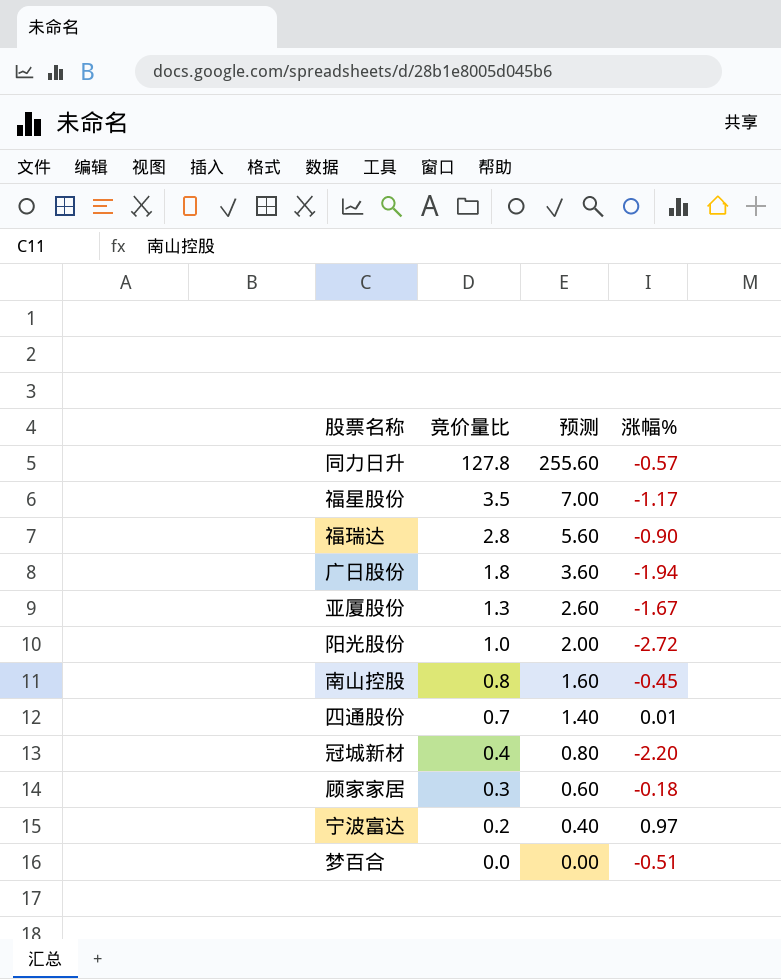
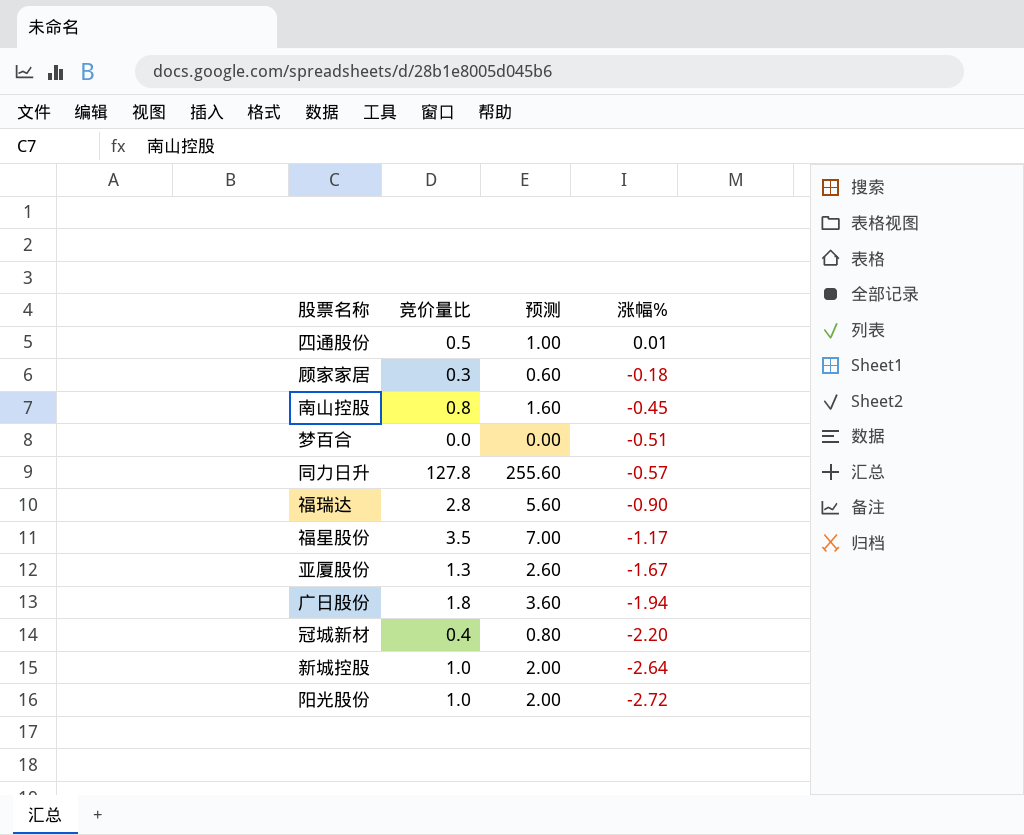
row order: 竞价量比 descending -> 涨幅% descending
row 宁波富达: 0.2 | 0.40 | 0.97 -> none
四通股份 | 竞价量比: 0.7 -> 0.5
四通股份 | 预测: 1.40 -> 1.00
row 新城控股: none -> 1.0 | 2.00 | -2.64

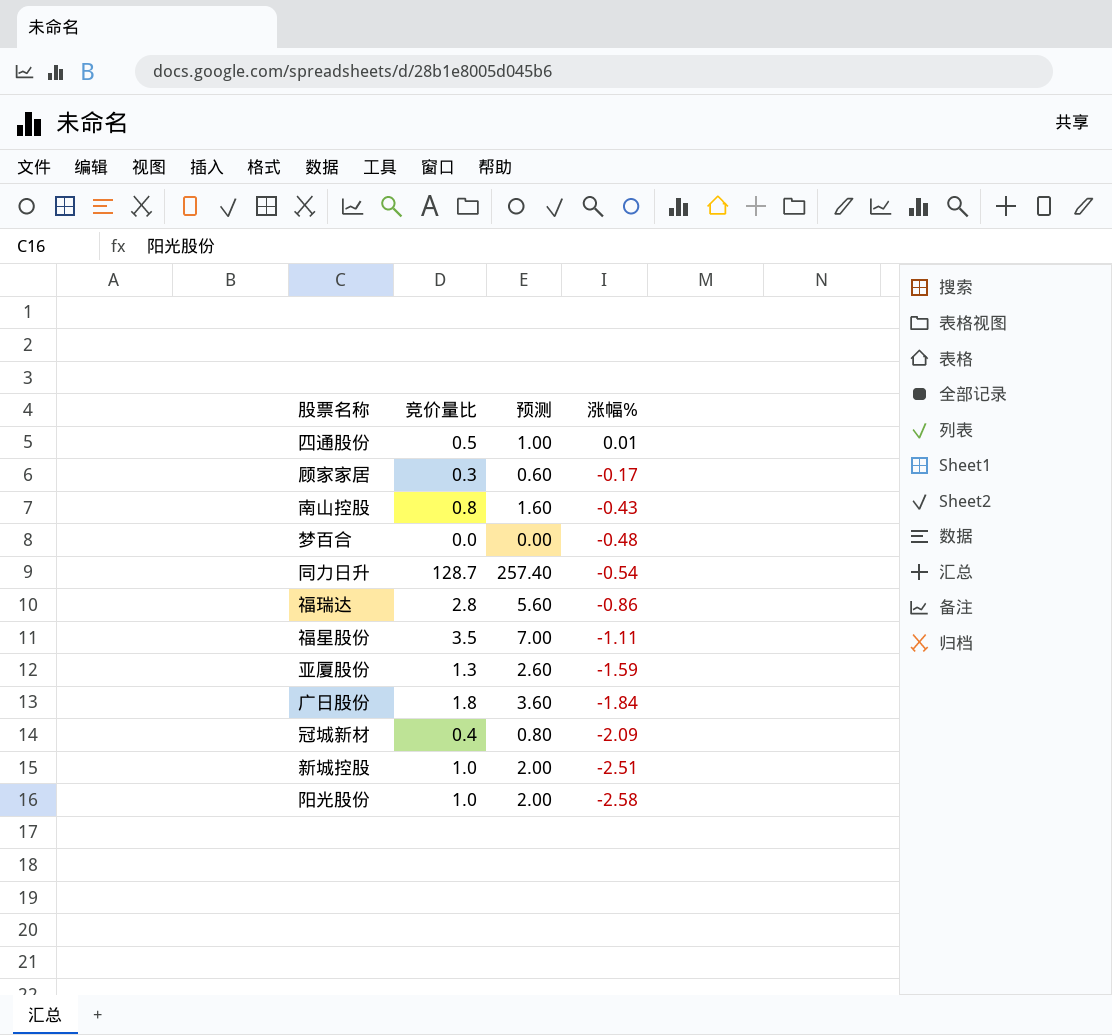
顾家家居 | 涨幅%: -0.18 -> -0.17
南山控股 | 涨幅%: -0.45 -> -0.43
梦百合 | 涨幅%: -0.51 -> -0.48
同力日升 | 竞价量比: 127.8 -> 128.7
同力日升 | 预测: 255.60 -> 257.40
同力日升 | 涨幅%: -0.57 -> -0.54
福瑞达 | 涨幅%: -0.90 -> -0.86
福星股份 | 涨幅%: -1.17 -> -1.11
亚厦股份 | 涨幅%: -1.67 -> -1.59
广日股份 | 涨幅%: -1.94 -> -1.84
冠城新材 | 涨幅%: -2.20 -> -2.09
新城控股 | 涨幅%: -2.64 -> -2.51
阳光股份 | 涨幅%: -2.72 -> -2.58

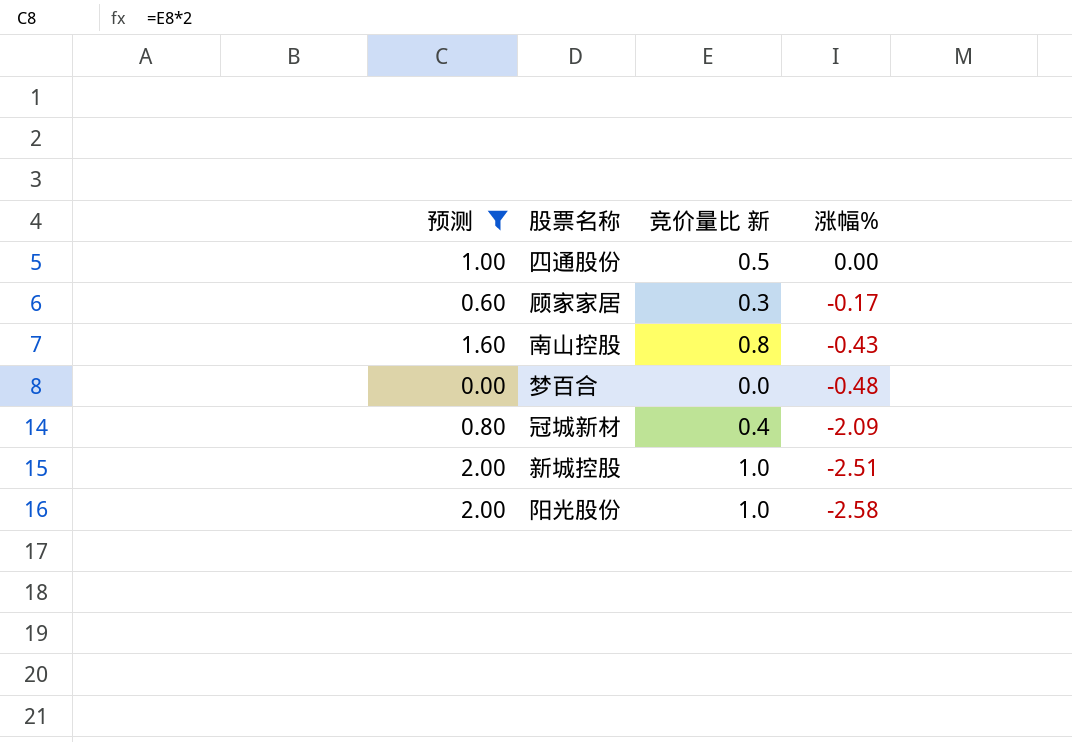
filter: none -> 预测 <= 2.00
column 预测 | position: 3 -> 1
column name: 竞价量比 -> 竞价量比 新
四通股份 | 涨幅%: 0.01 -> 0.00

